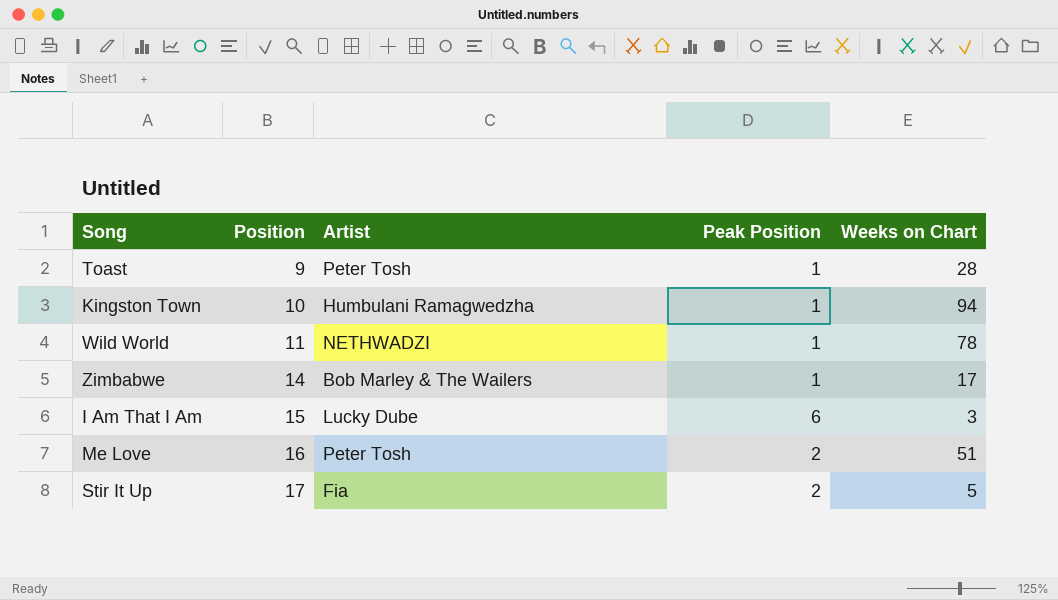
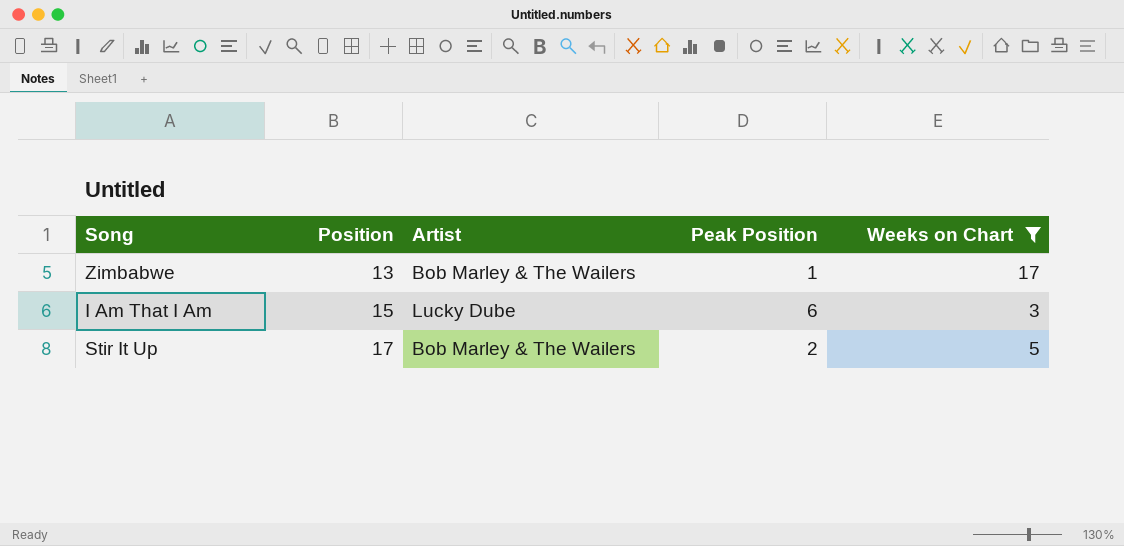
filter: none -> Weeks on Chart <= 17
Zimbabwe | Position: 14 -> 13
Stir It Up | Artist: Fia -> Bob Marley & The Wailers

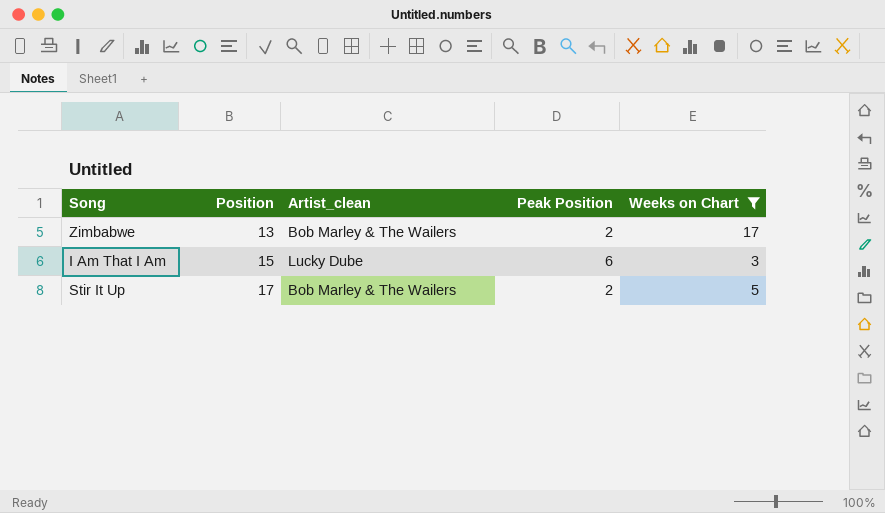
column name: Artist -> Artist_clean
Zimbabwe | Peak Position: 1 -> 2

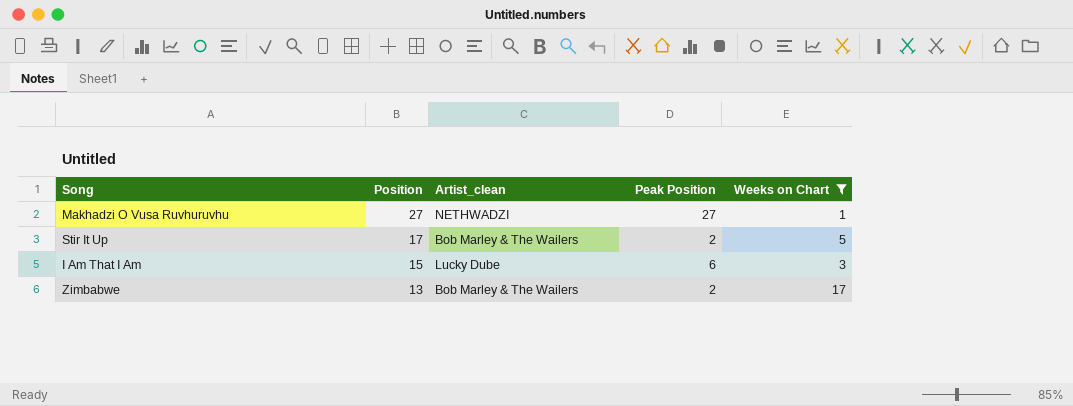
row order: Position ascending -> Position descending
row Makhadzi O Vusa Ruvhuruvhu: none -> 27 | NETHWADZI | 27 | 1

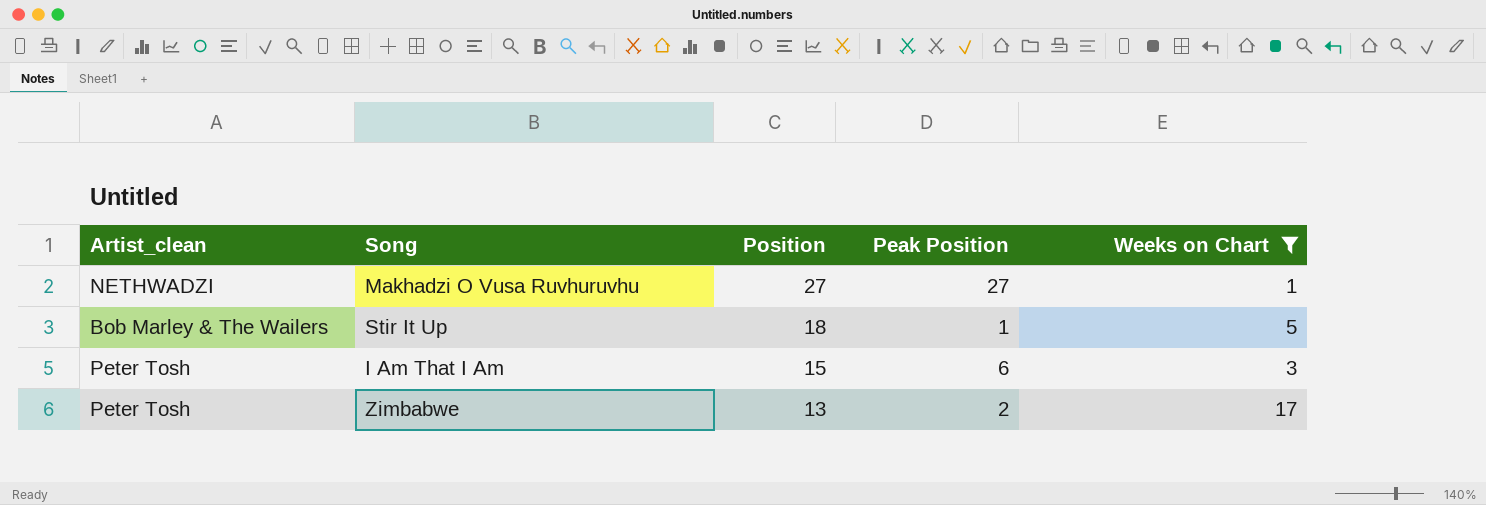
column Artist_clean | position: 3 -> 1
Stir It Up | Position: 17 -> 18
Stir It Up | Peak Position: 2 -> 1
I Am That I Am | Artist_clean: Lucky Dube -> Peter Tosh
Zimbabwe | Artist_clean: Bob Marley & The Wailers -> Peter Tosh

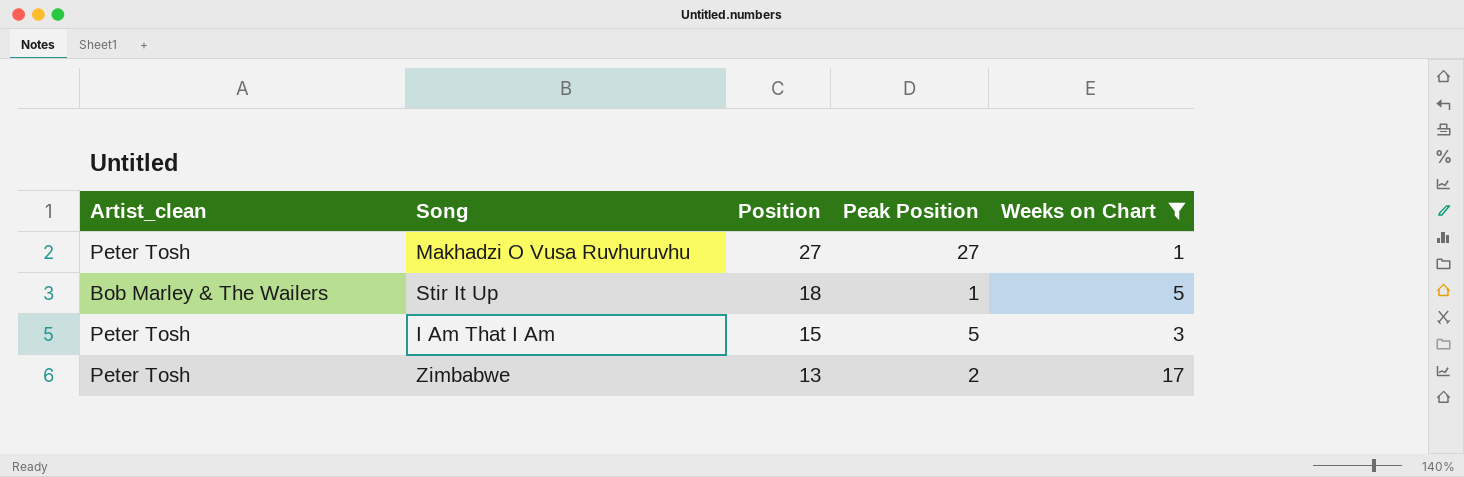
Makhadzi O Vusa Ruvhuruvhu | Artist_clean: NETHWADZI -> Peter Tosh
I Am That I Am | Peak Position: 6 -> 5

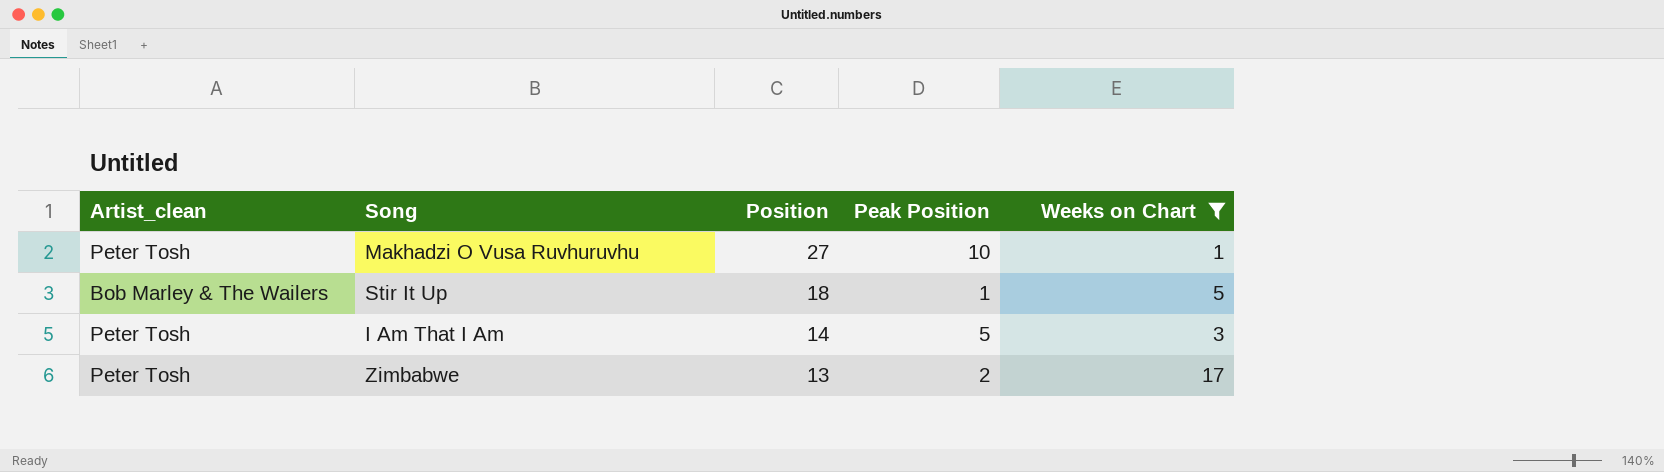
Makhadzi O Vusa Ruvhuruvhu | Peak Position: 27 -> 10
I Am That I Am | Position: 15 -> 14

